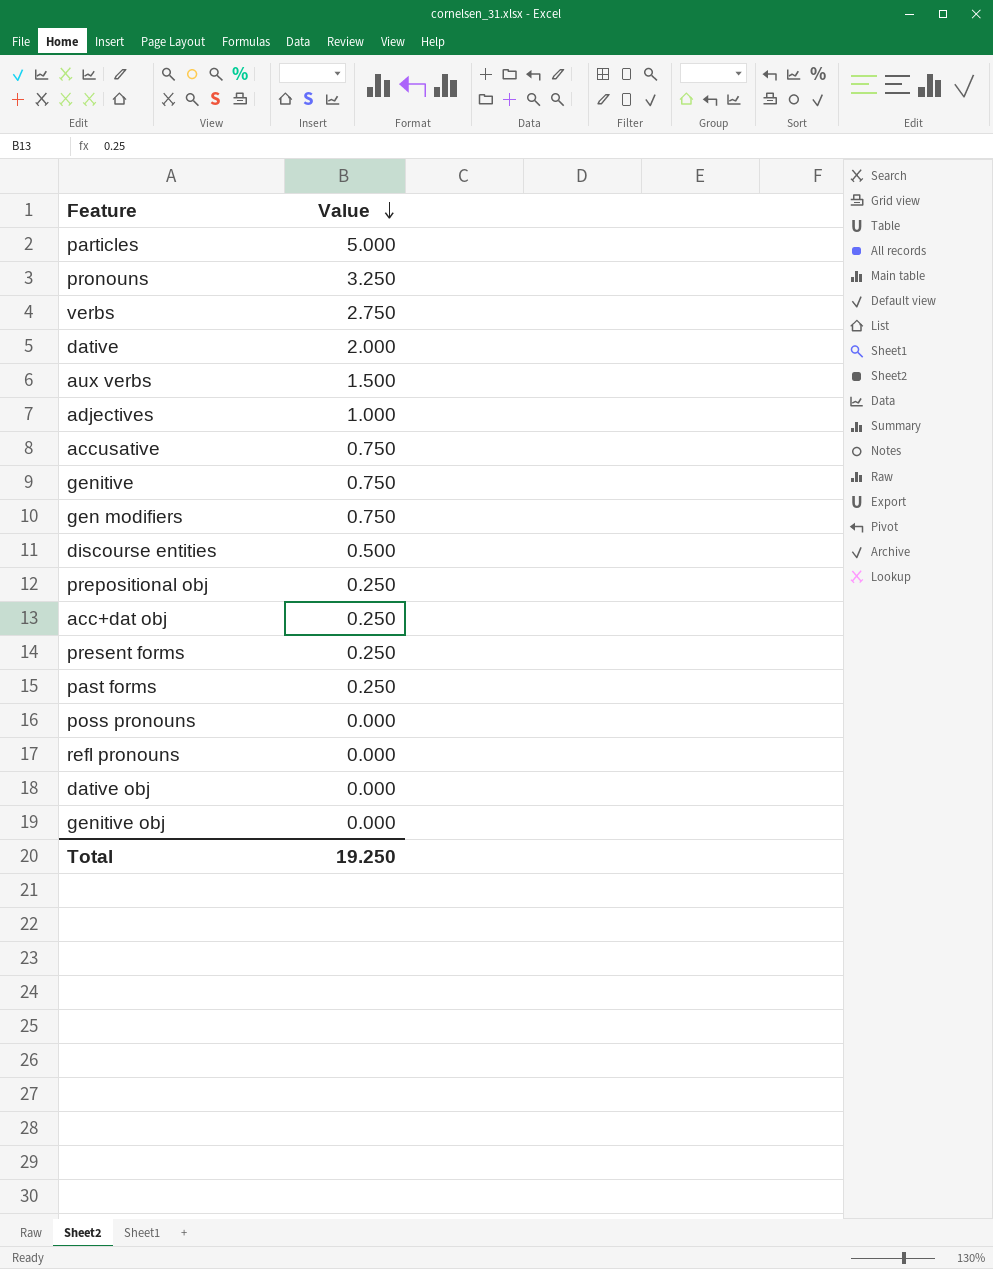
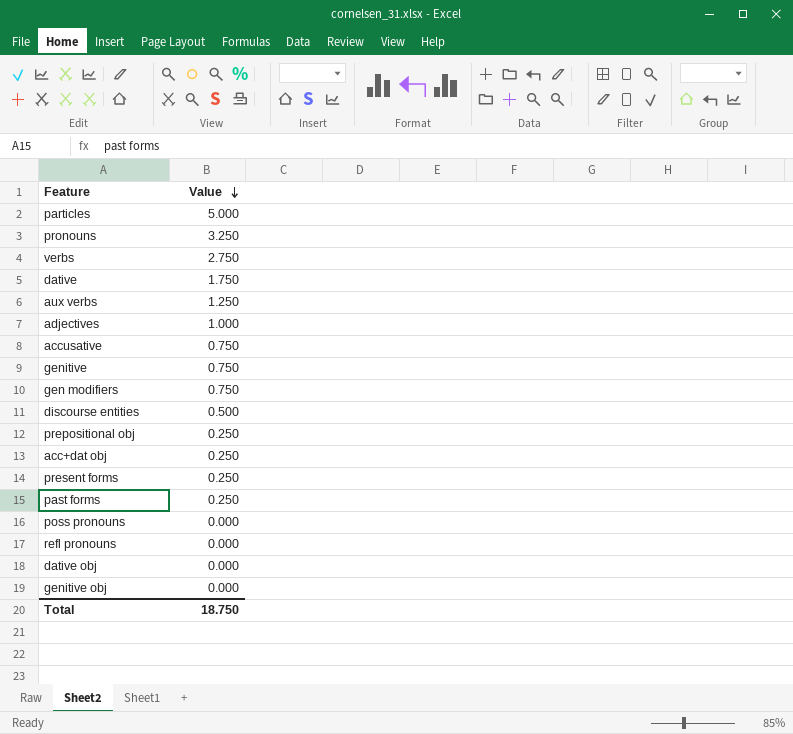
dative | Value: 2.000 -> 1.750
aux verbs | Value: 1.500 -> 1.250
Total | Value: 19.250 -> 18.750

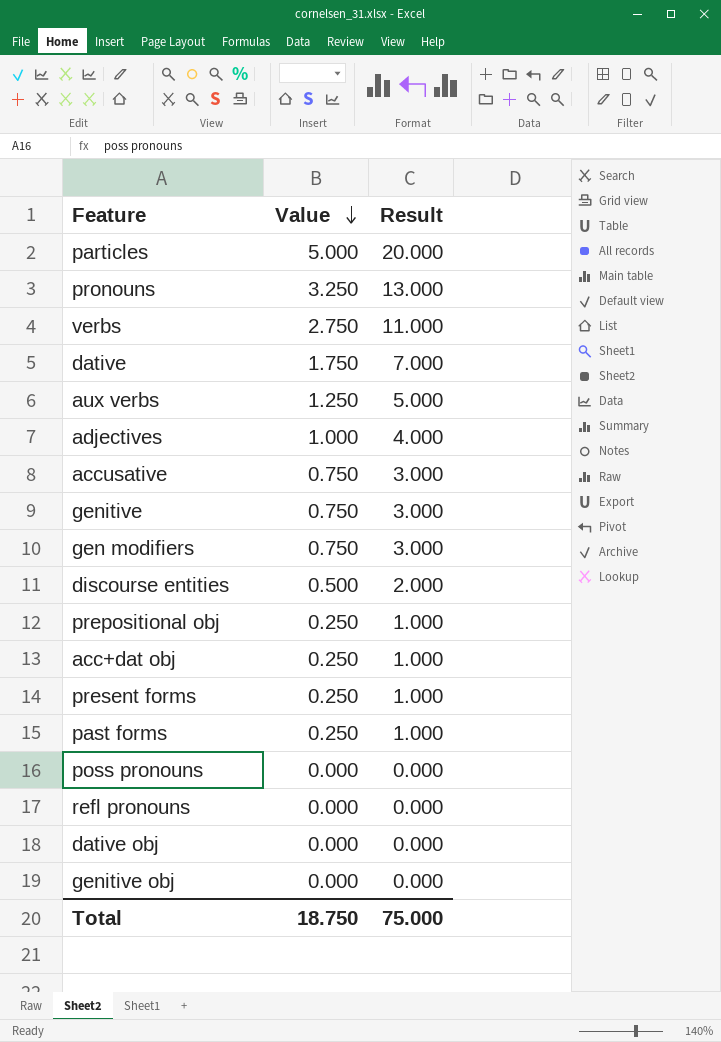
column Result | formula: none -> [Value] * 4

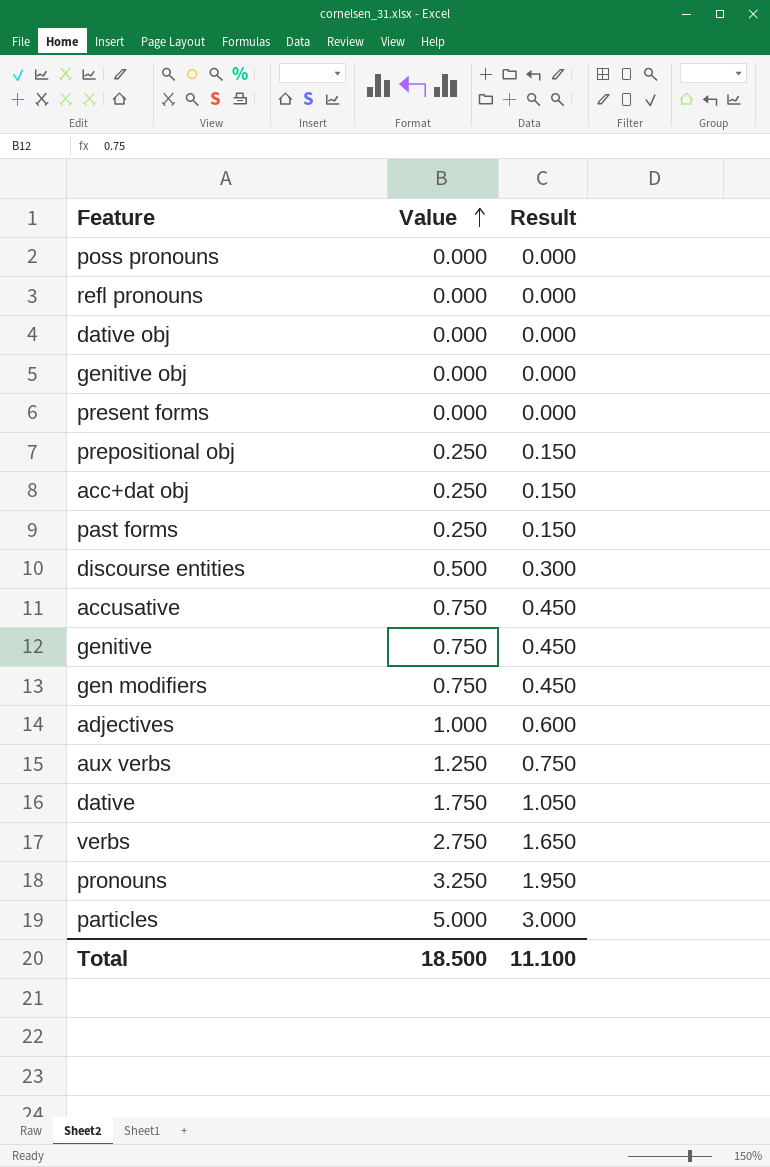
row order: Value descending -> Value ascending
column Result | formula: [Value] * 4 -> [Value] * 0.6
present forms | Value: 0.250 -> 0.000
Total | Value: 18.750 -> 18.500
Total | Result: 75.000 -> 11.100

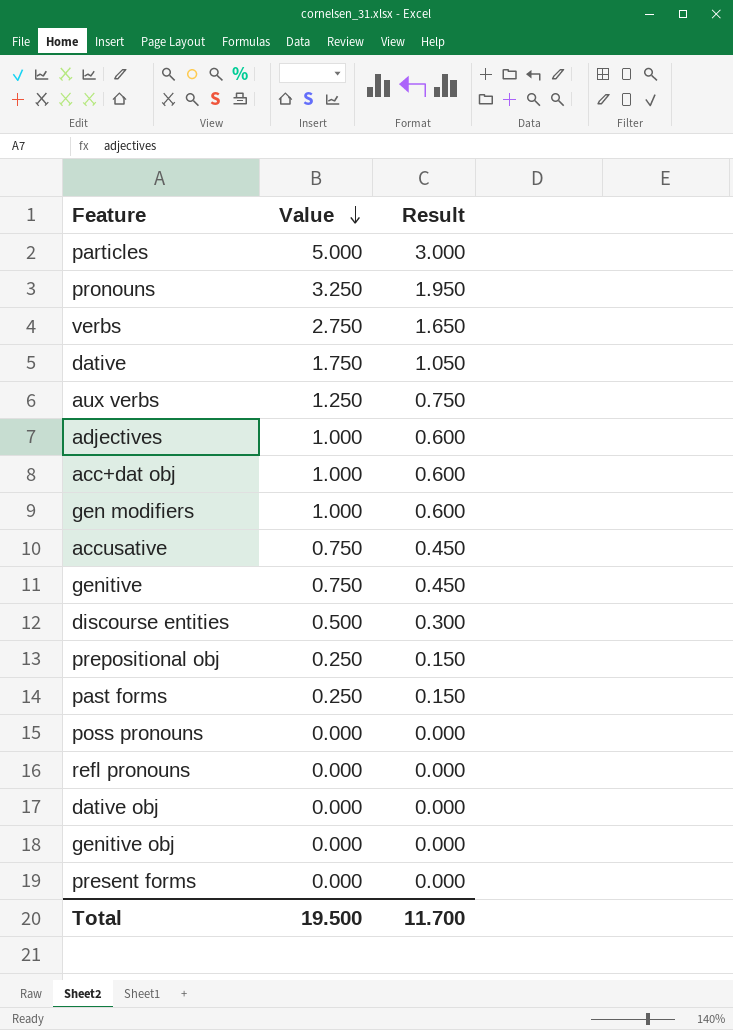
row order: Value ascending -> Value descending
acc+dat obj | Value: 0.250 -> 1.000
acc+dat obj | Result: 0.150 -> 0.600
gen modifiers | Value: 0.750 -> 1.000
gen modifiers | Result: 0.450 -> 0.600
Total | Value: 18.500 -> 19.500
Total | Result: 11.100 -> 11.700

